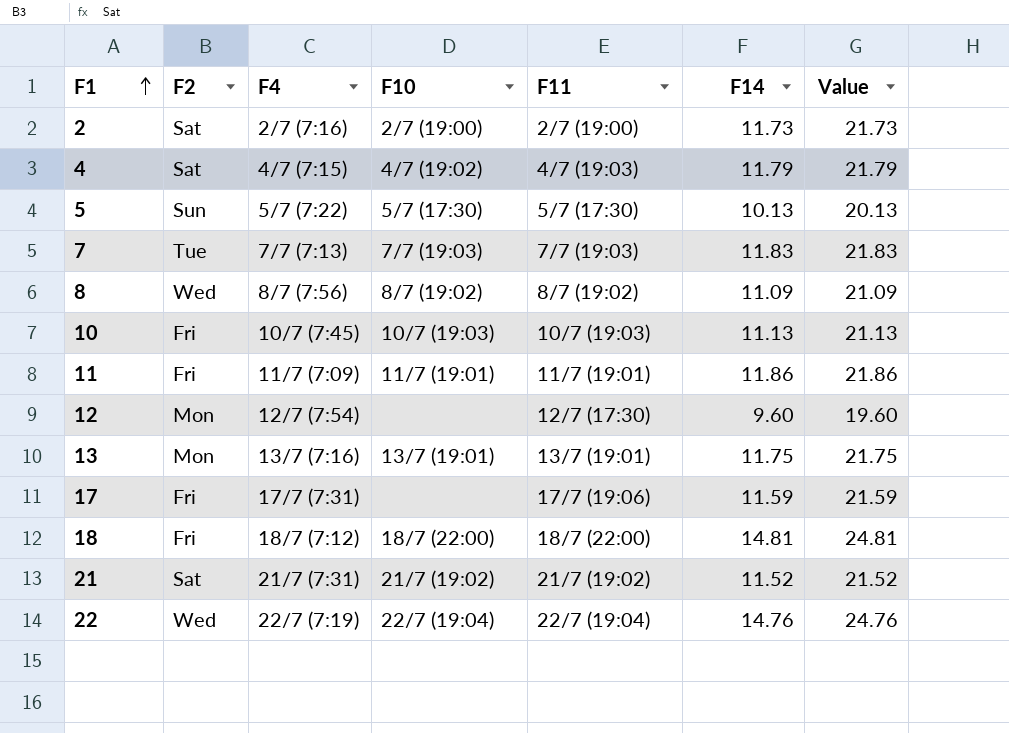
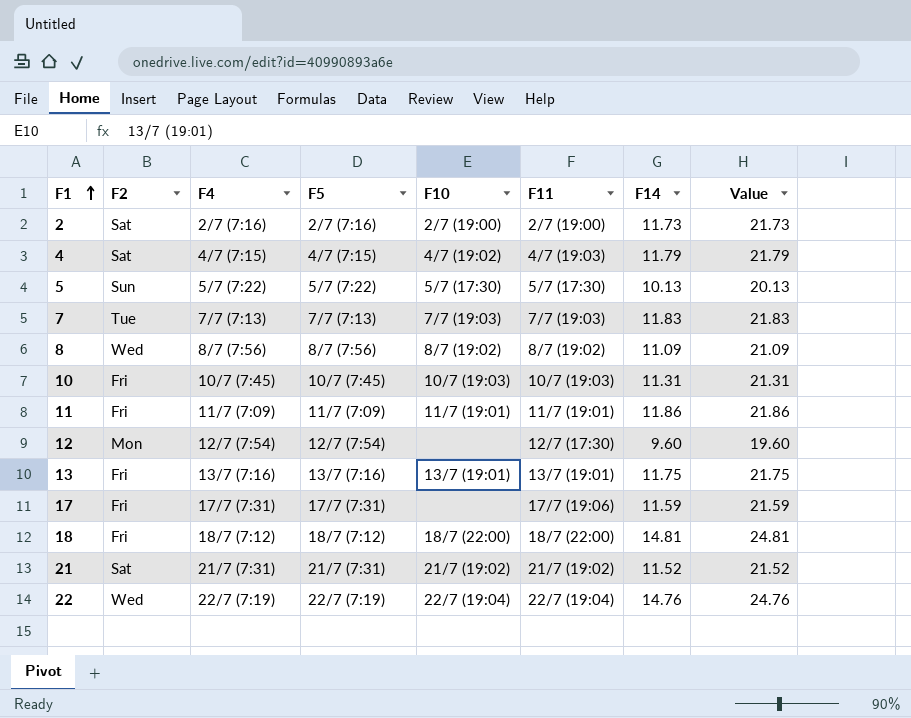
column F5 | position: none -> 4
10 | F14: 11.13 -> 11.31
10 | Value: 21.13 -> 21.31
13 | F2: Mon -> Fri

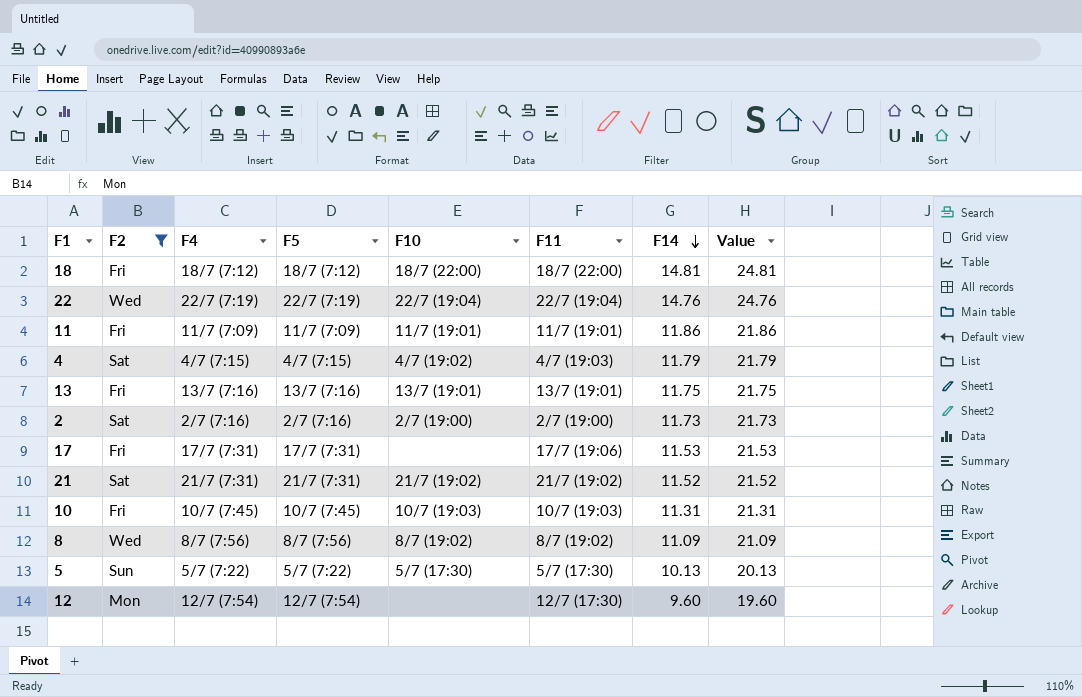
filter: none -> F2 != Tue
row order: F1 ascending -> F14 descending
17 | F14: 11.59 -> 11.53
17 | Value: 21.59 -> 21.53

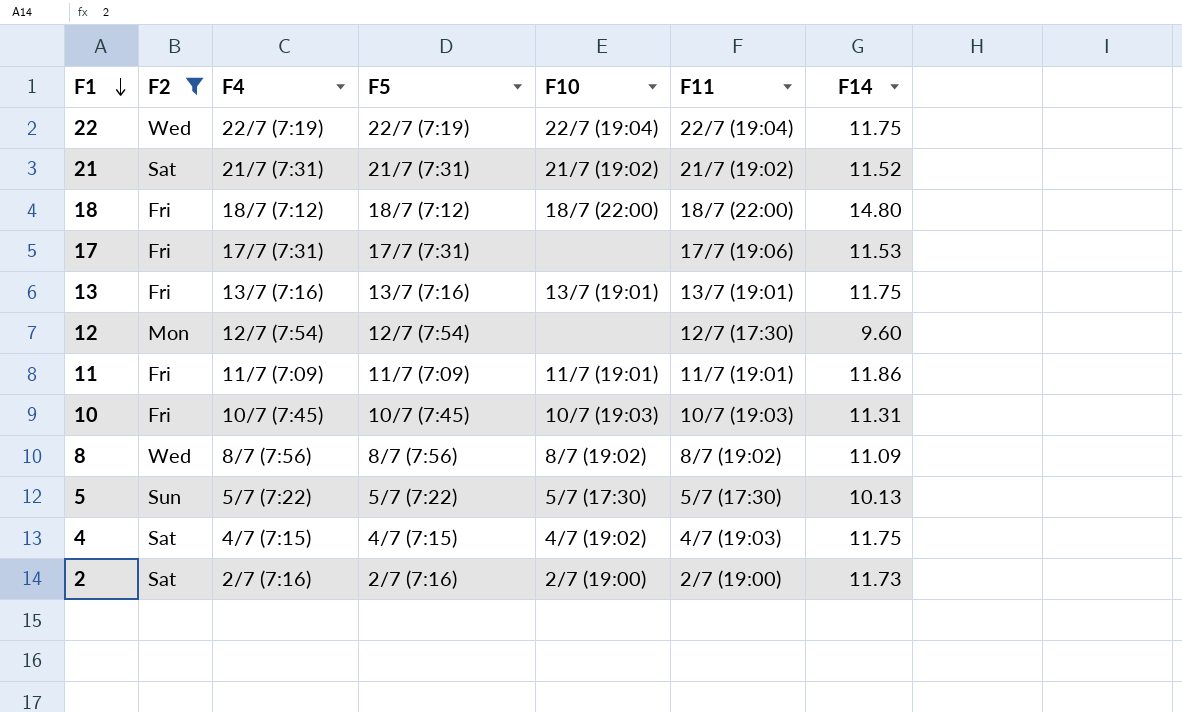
row order: F14 descending -> F1 descending
column Value | formula: [F14] + 10 -> none
22 | F14: 14.76 -> 11.75
18 | F14: 14.81 -> 14.80
4 | F14: 11.79 -> 11.75

